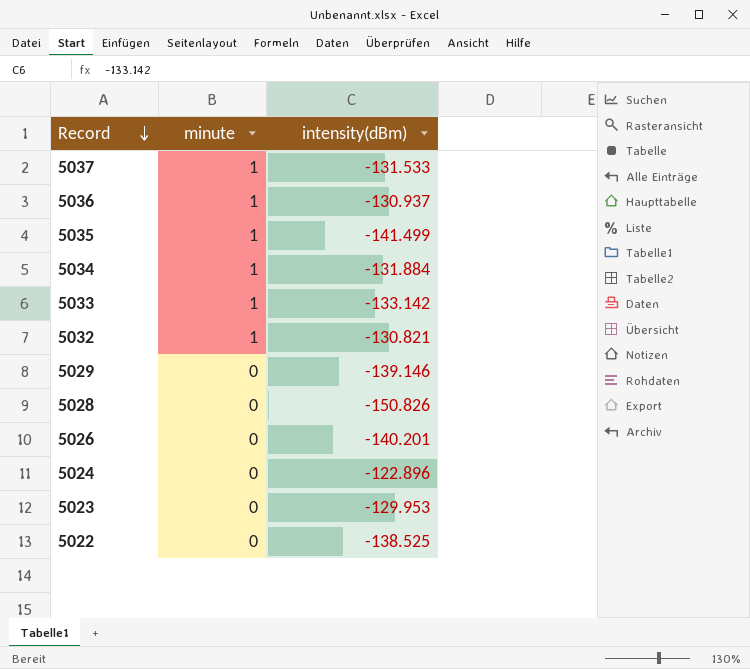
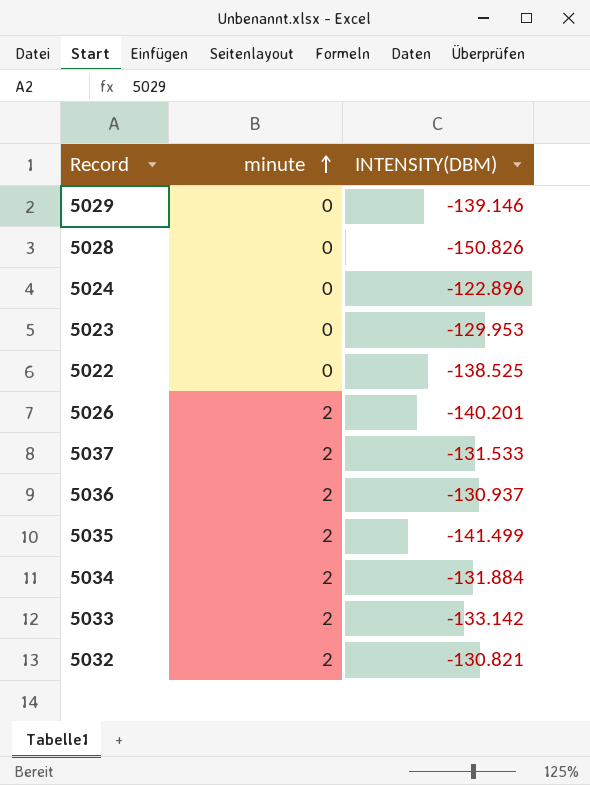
row order: Record descending -> minute ascending
column name: intensity(dBm) -> INTENSITY(DBM)
5026 | minute: 0 -> 2
5037 | minute: 1 -> 2
5036 | minute: 1 -> 2
5035 | minute: 1 -> 2
5034 | minute: 1 -> 2
5033 | minute: 1 -> 2
5032 | minute: 1 -> 2

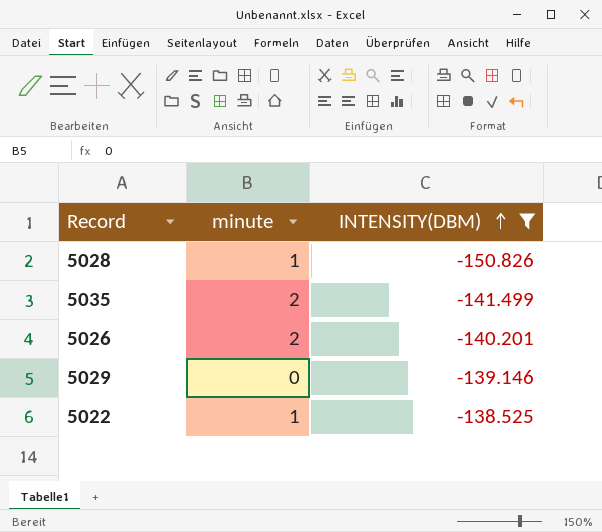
filter: none -> INTENSITY(DBM) <= -138.525
row order: minute ascending -> INTENSITY(DBM) ascending
5028 | minute: 0 -> 1
5022 | minute: 0 -> 1

